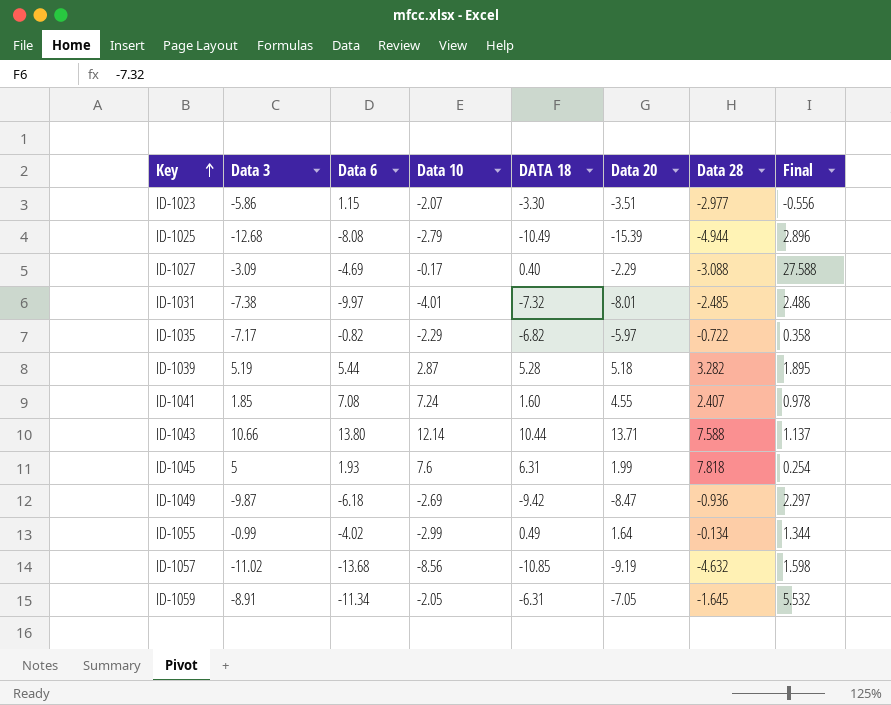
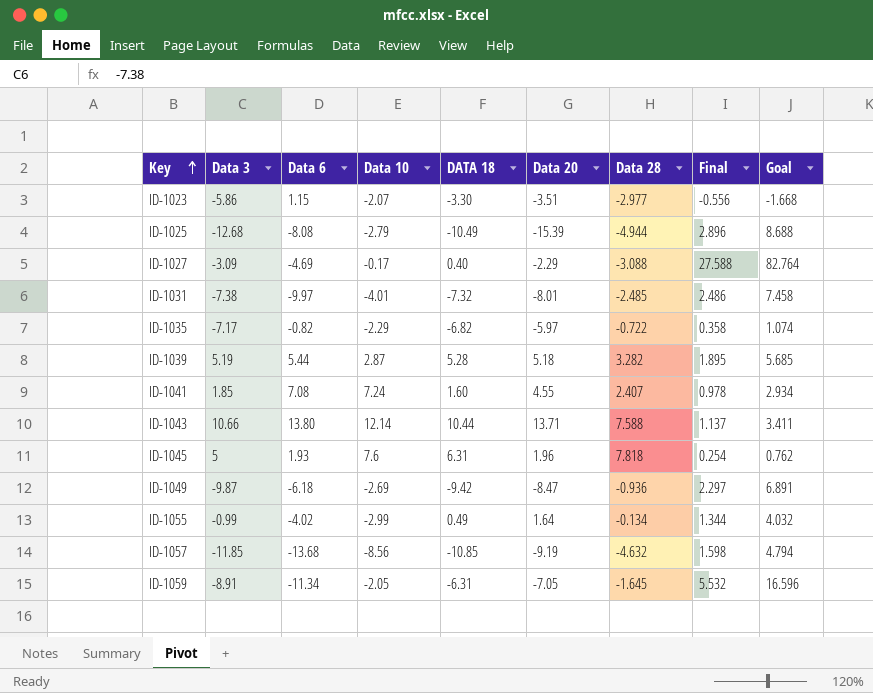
column Goal | formula: none -> [Final] * 3
ID-1045 | Data 20: 1.99 -> 1.96
ID-1057 | Data 3: -11.02 -> -11.85

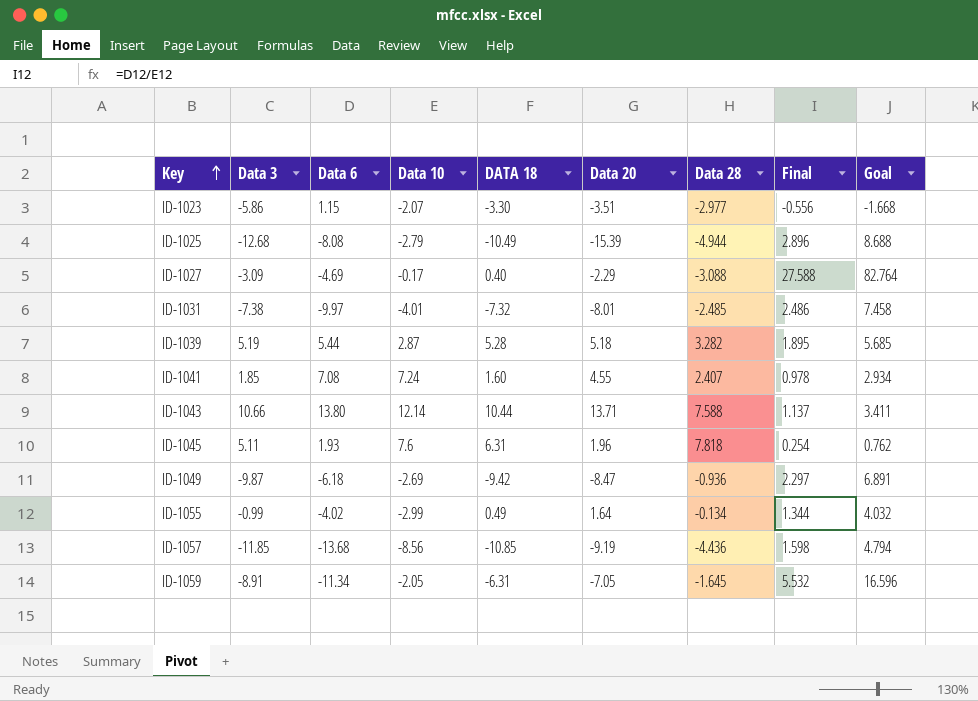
row ID-1035: -7.17 | -0.82 | -2.29 | -6.82 | -5.97 | -0.722 | 0.358 | 1.074 -> none
ID-1045 | Data 3: 5 -> 5.11
ID-1057 | Data 28: -4.632 -> -4.436

